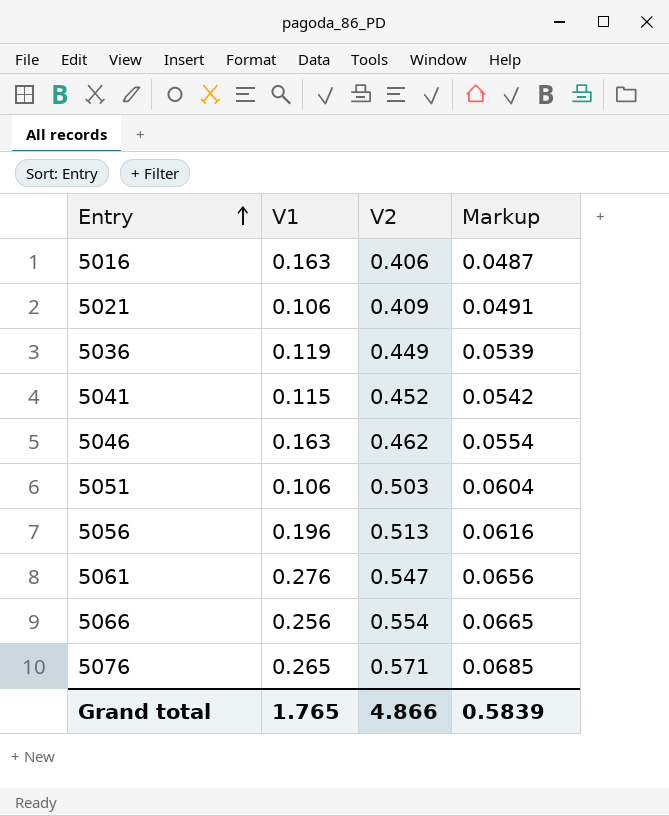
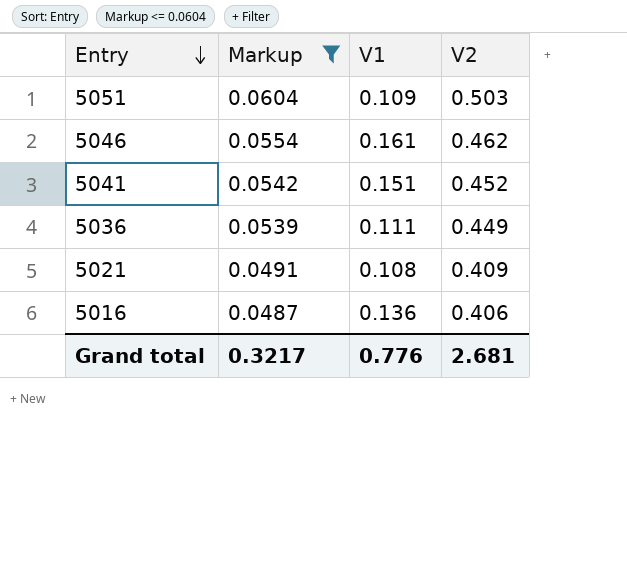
filter: none -> Markup <= 0.0604
row order: Entry ascending -> Entry descending
column Markup | position: 4 -> 2
5051 | V1: 0.106 -> 0.109
5046 | V1: 0.163 -> 0.161
5041 | V1: 0.115 -> 0.151
5036 | V1: 0.119 -> 0.111
5021 | V1: 0.106 -> 0.108
5016 | V1: 0.163 -> 0.136
Grand total | Markup: 0.5839 -> 0.3217
Grand total | V1: 1.765 -> 0.776
Grand total | V2: 4.866 -> 2.681

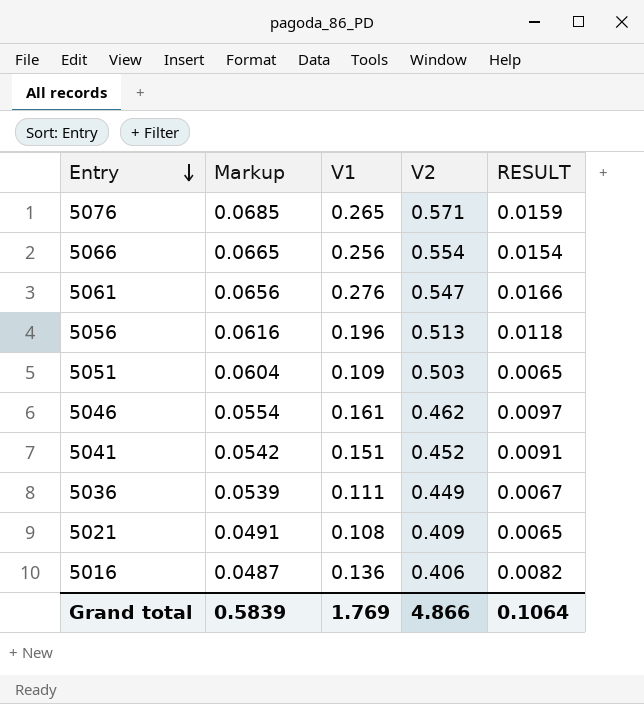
filter: Markup <= 0.0604 -> none
column RESULT | formula: none -> [V1] * 0.06
Grand total | Markup: 0.3217 -> 0.5839
Grand total | V1: 0.776 -> 1.769
Grand total | V2: 2.681 -> 4.866

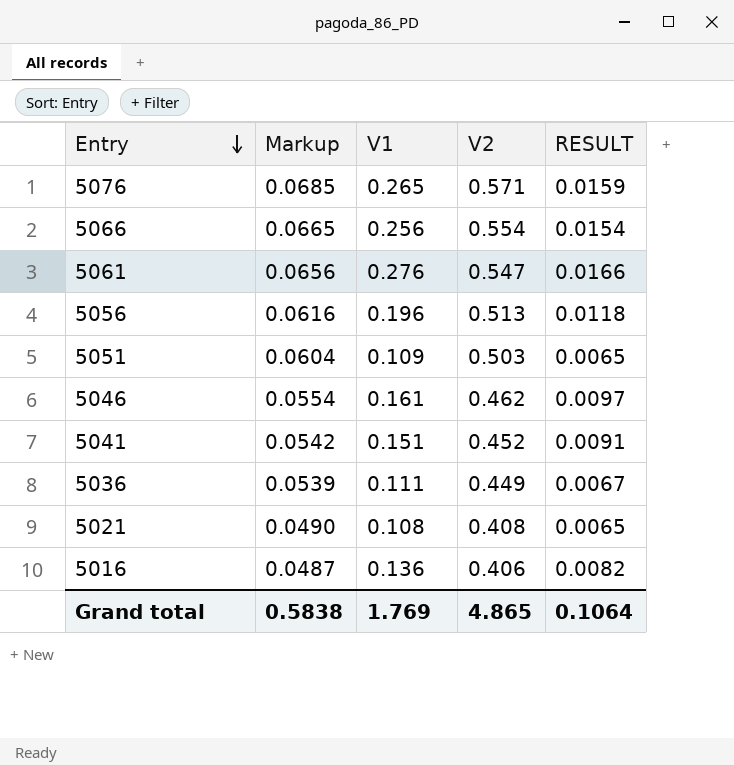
5021 | Markup: 0.0491 -> 0.0490
5021 | V2: 0.409 -> 0.408
Grand total | Markup: 0.5839 -> 0.5838
Grand total | V2: 4.866 -> 4.865

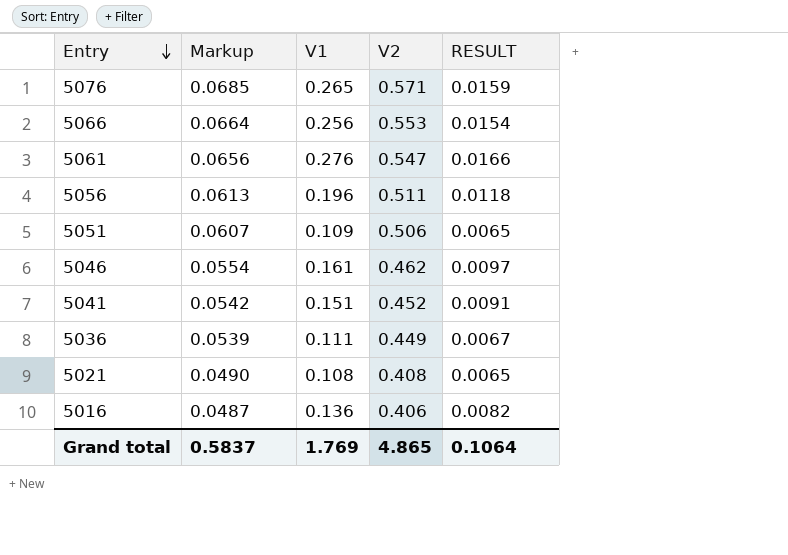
5066 | Markup: 0.0665 -> 0.0664
5066 | V2: 0.554 -> 0.553
5056 | Markup: 0.0616 -> 0.0613
5056 | V2: 0.513 -> 0.511
5051 | Markup: 0.0604 -> 0.0607
5051 | V2: 0.503 -> 0.506
Grand total | Markup: 0.5838 -> 0.5837

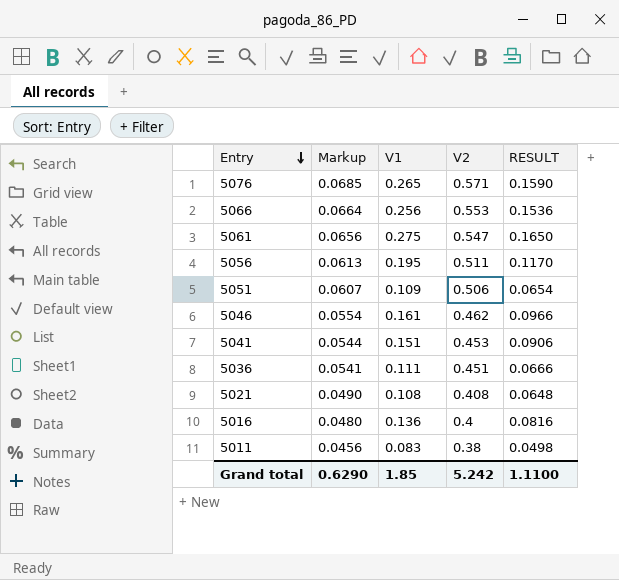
column RESULT | formula: [V1] * 0.06 -> [V1] * 0.6
5061 | V1: 0.276 -> 0.275
5056 | V1: 0.196 -> 0.195
5041 | Markup: 0.0542 -> 0.0544
5041 | V2: 0.452 -> 0.453
5036 | Markup: 0.0539 -> 0.0541
5036 | V2: 0.449 -> 0.451
5016 | Markup: 0.0487 -> 0.0480
5016 | V2: 0.406 -> 0.4
row 5011: none -> 0.0456 | 0.083 | 0.38 | 0.0498
Grand total | Markup: 0.5837 -> 0.6290
Grand total | V1: 1.769 -> 1.85
Grand total | V2: 4.865 -> 5.242
Grand total | RESULT: 0.1064 -> 1.1100

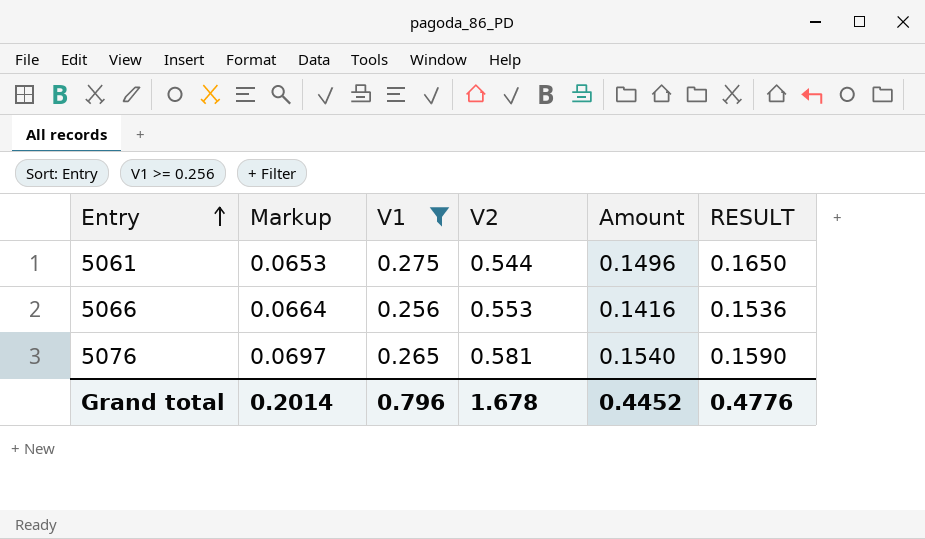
filter: none -> V1 >= 0.256
row order: Entry descending -> Entry ascending
column Amount | formula: none -> [V1] * [V2]
5061 | Markup: 0.0656 -> 0.0653
5061 | V2: 0.547 -> 0.544
5076 | Markup: 0.0685 -> 0.0697
5076 | V2: 0.571 -> 0.581
Grand total | Markup: 0.6290 -> 0.2014
Grand total | V1: 1.85 -> 0.796
Grand total | V2: 5.242 -> 1.678
Grand total | RESULT: 1.1100 -> 0.4776

